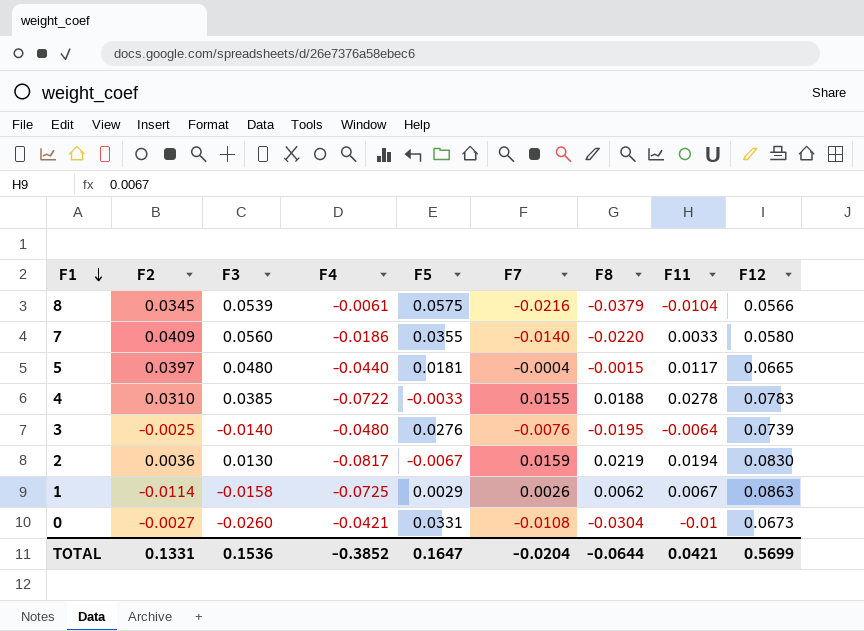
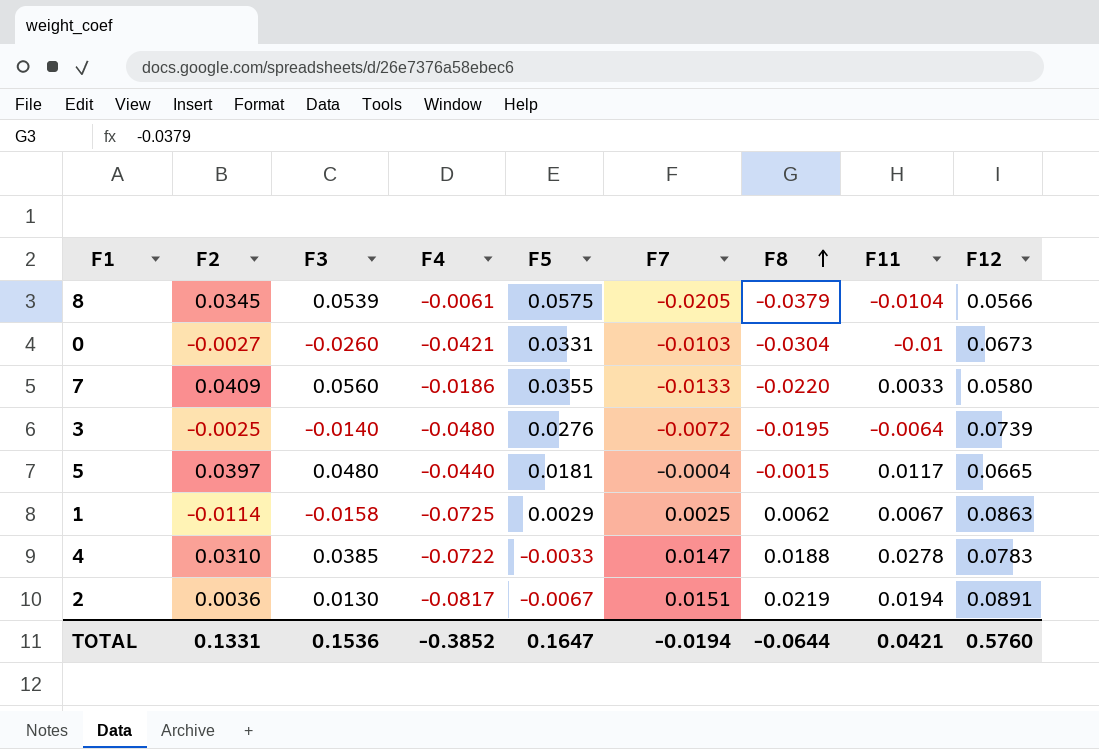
row order: F1 descending -> F8 ascending
8 | F7: -0.0216 -> -0.0205
0 | F7: -0.0108 -> -0.0103
7 | F7: -0.0140 -> -0.0133
3 | F7: -0.0076 -> -0.0072
1 | F7: 0.0026 -> 0.0025
4 | F7: 0.0155 -> 0.0147
2 | F7: 0.0159 -> 0.0151
2 | F12: 0.0830 -> 0.0891
TOTAL | F7: -0.0204 -> -0.0194
TOTAL | F12: 0.5699 -> 0.5760

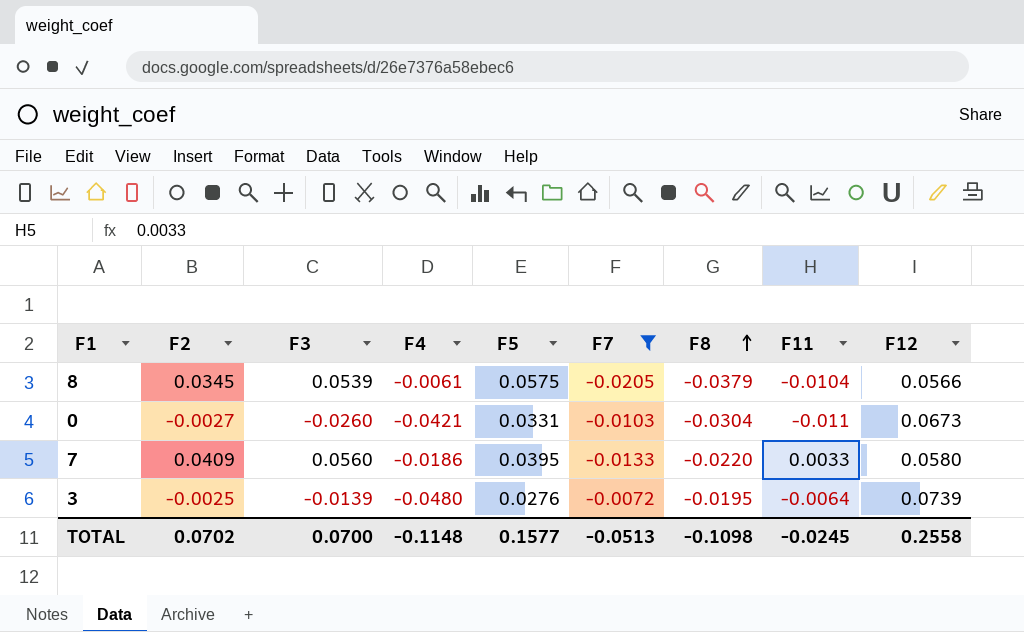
filter: none -> F7 <= -0.0072
0 | F11: -0.01 -> -0.011
7 | F5: 0.0355 -> 0.0395
3 | F3: -0.0140 -> -0.0139
TOTAL | F2: 0.1331 -> 0.0702
TOTAL | F3: 0.1536 -> 0.0700
TOTAL | F4: -0.3852 -> -0.1148
TOTAL | F5: 0.1647 -> 0.1577
TOTAL | F7: -0.0194 -> -0.0513
TOTAL | F8: -0.0644 -> -0.1098
TOTAL | F11: 0.0421 -> -0.0245
TOTAL | F12: 0.5760 -> 0.2558

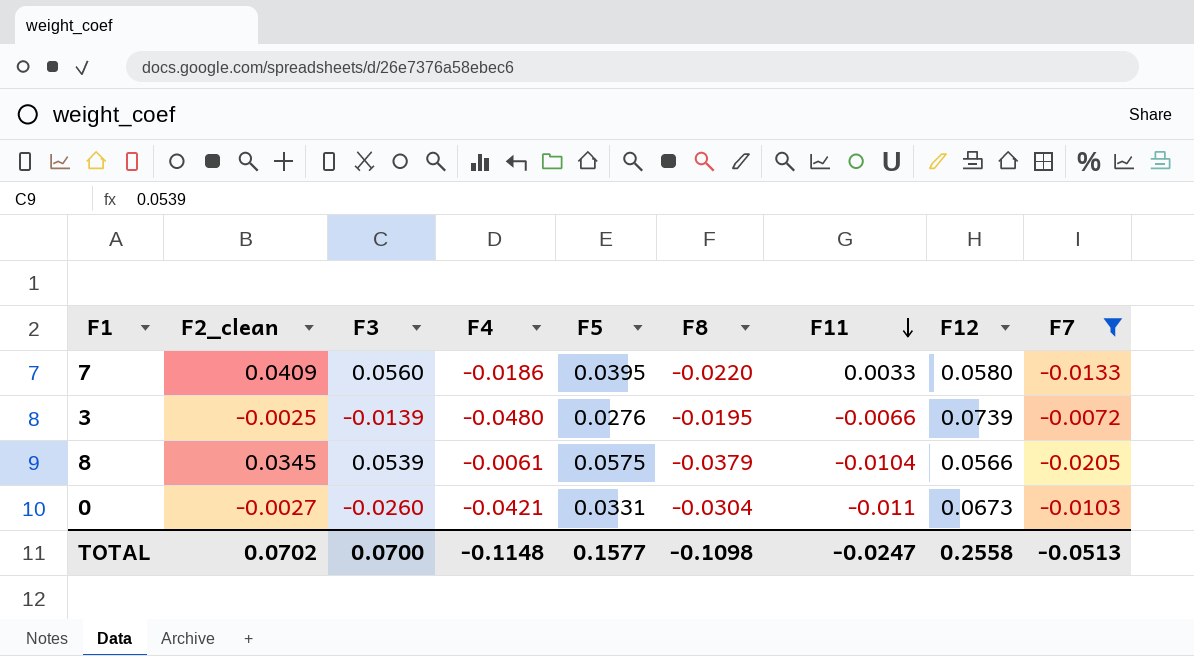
row order: F8 ascending -> F11 descending
column name: F2 -> F2_clean
column F7 | position: 6 -> 9
3 | F11: -0.0064 -> -0.0066
TOTAL | F11: -0.0245 -> -0.0247

